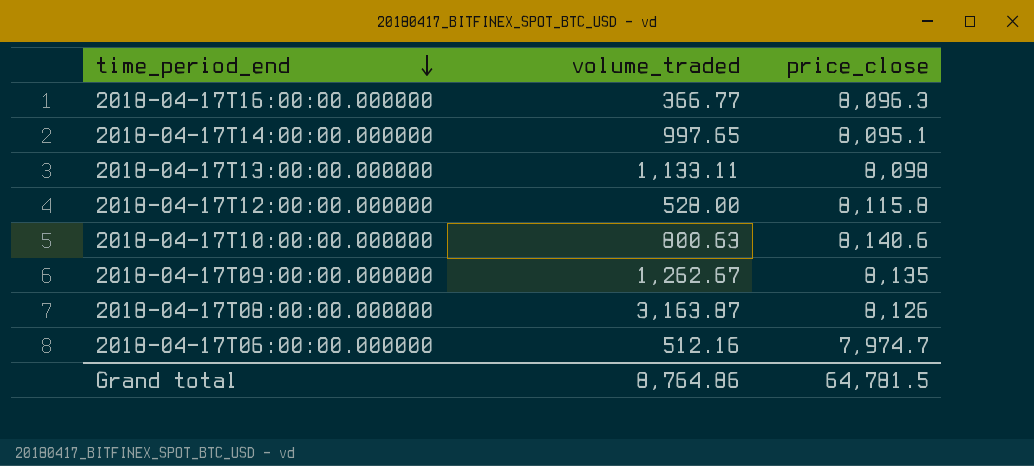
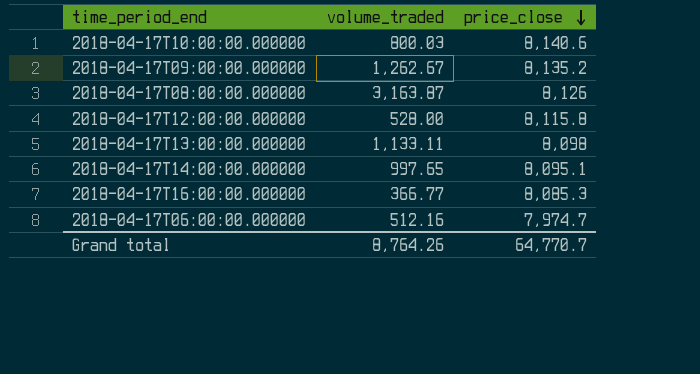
row order: time_period_end descending -> price_close descending
2018-04-17T10:00:00.000000 | volume_traded: 800.63 -> 800.03
2018-04-17T09:00:00.000000 | price_close: 8,135 -> 8,135.2
2018-04-17T16:00:00.000000 | price_close: 8,096.3 -> 8,085.3
Grand total | volume_traded: 8,764.86 -> 8,764.26
Grand total | price_close: 64,781.5 -> 64,770.7

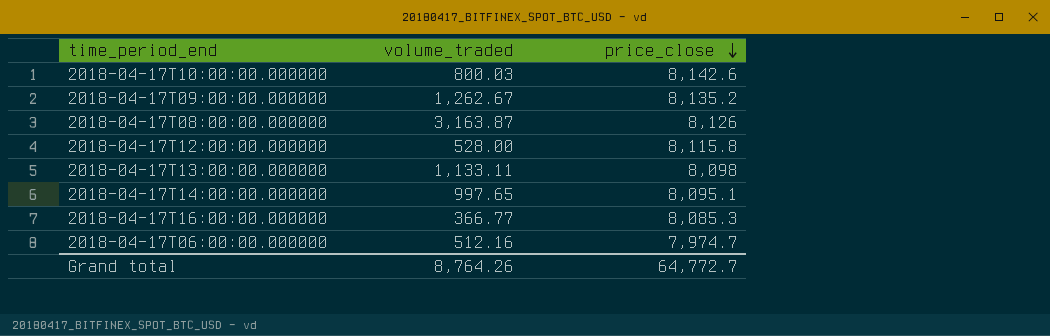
2018-04-17T10:00:00.000000 | price_close: 8,140.6 -> 8,142.6
Grand total | price_close: 64,770.7 -> 64,772.7

